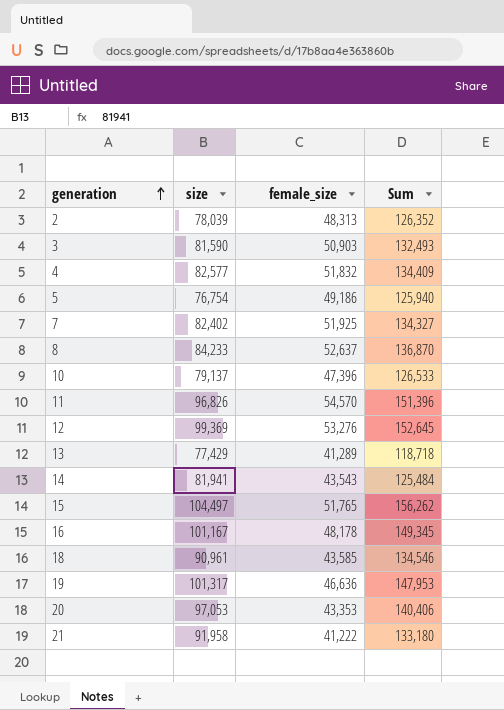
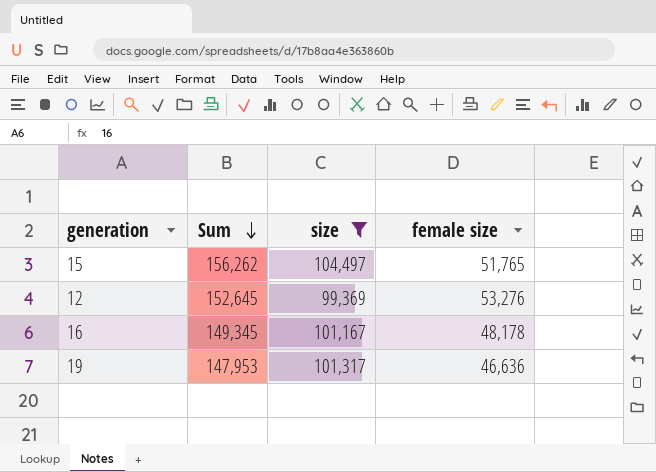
filter: none -> size >= 99,369
row order: generation ascending -> Sum descending
column Sum | position: 4 -> 2
column name: female_size -> female size

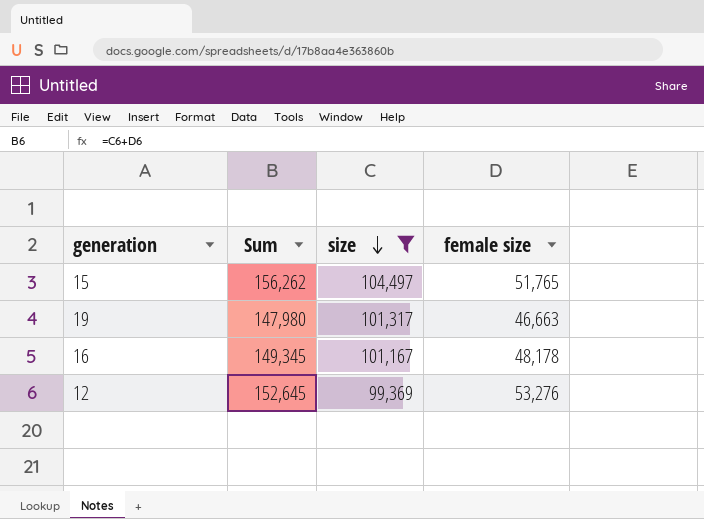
row order: Sum descending -> size descending
19 | Sum: 147,953 -> 147,980
19 | female size: 46,636 -> 46,663

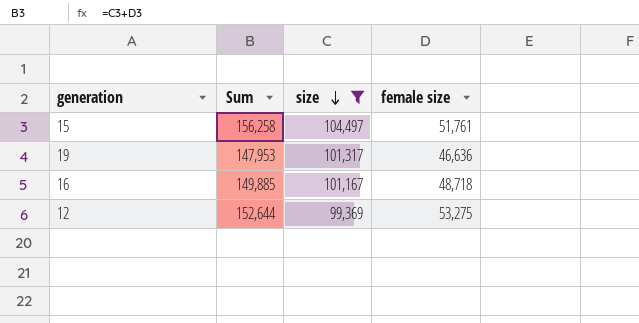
15 | Sum: 156,262 -> 156,258
15 | female size: 51,765 -> 51,761
19 | Sum: 147,980 -> 147,953
19 | female size: 46,663 -> 46,636
16 | Sum: 149,345 -> 149,885
16 | female size: 48,178 -> 48,718
12 | Sum: 152,645 -> 152,644
12 | female size: 53,276 -> 53,275

